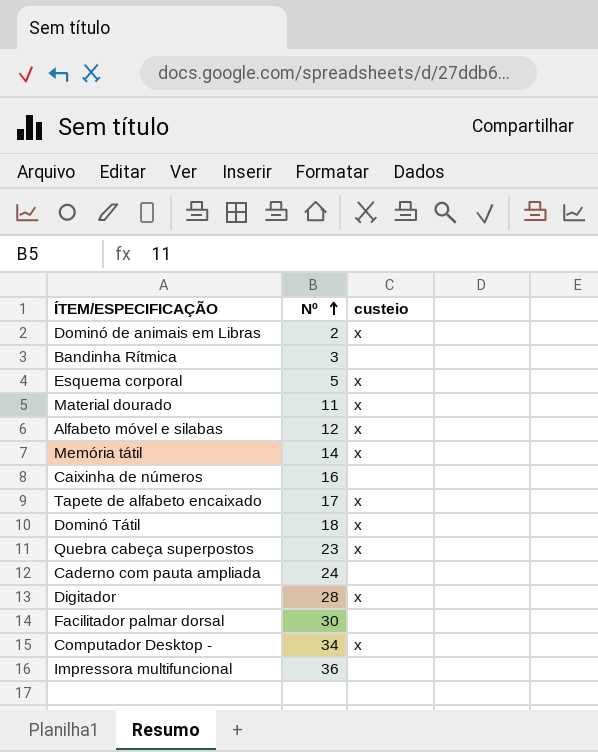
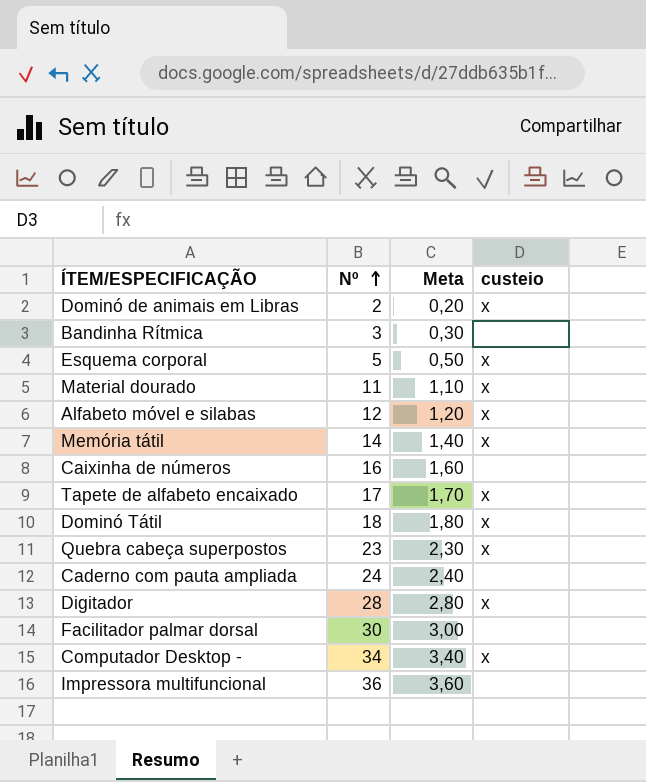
column Meta | formula: none -> [Nº] * 0,1

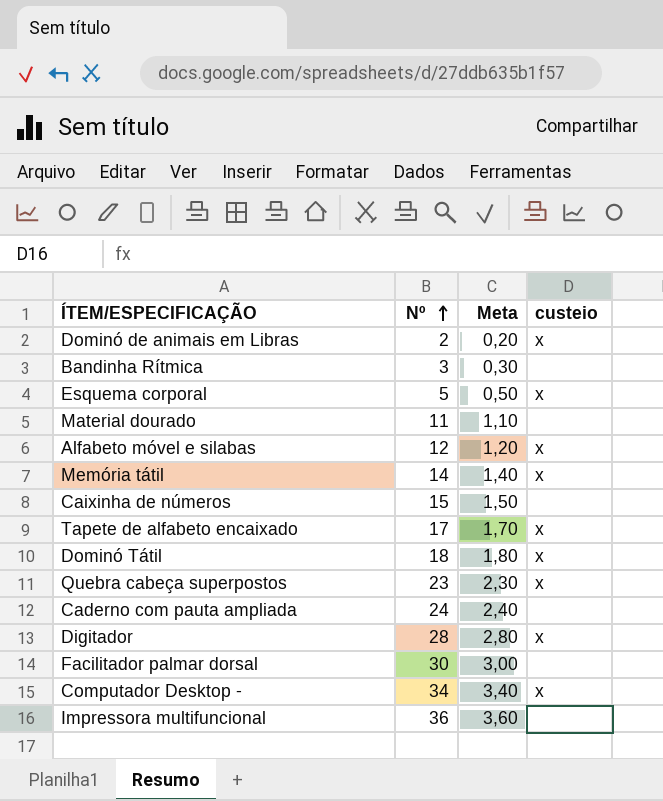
Material dourado | custeio: x -> none
Caixinha de números | Nº: 16 -> 15
Caixinha de números | Meta: 1,60 -> 1,50

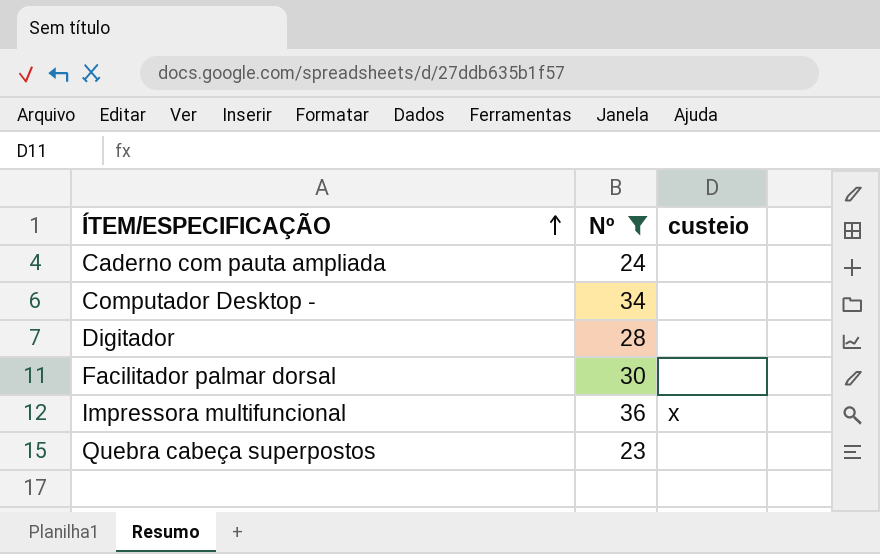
filter: none -> Nº >= 23
row order: Nº ascending -> ÍTEM/ESPECIFICAÇÃO ascending
column Meta | formula: [Nº] * 0,1 -> none
Computador Desktop - | custeio: x -> none
Digitador | custeio: x -> none
Impressora multifuncional | custeio: none -> x
Quebra cabeça superpostos | custeio: x -> none

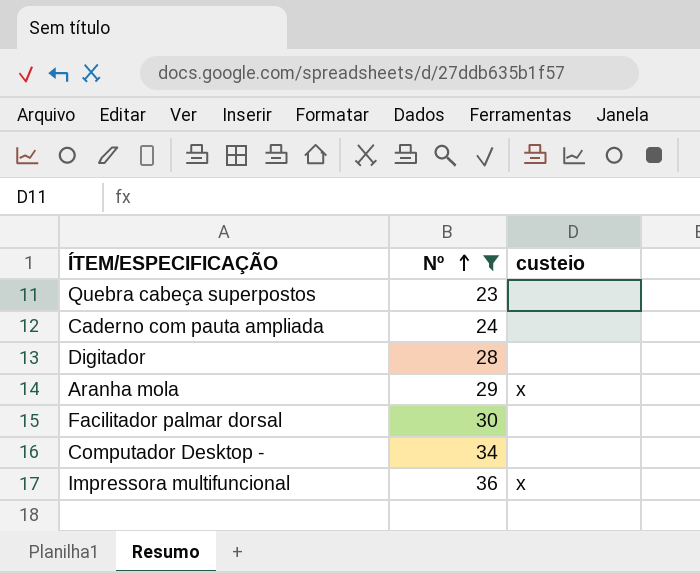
row order: ÍTEM/ESPECIFICAÇÃO ascending -> Nº ascending
row Aranha mola: none -> 29 | x

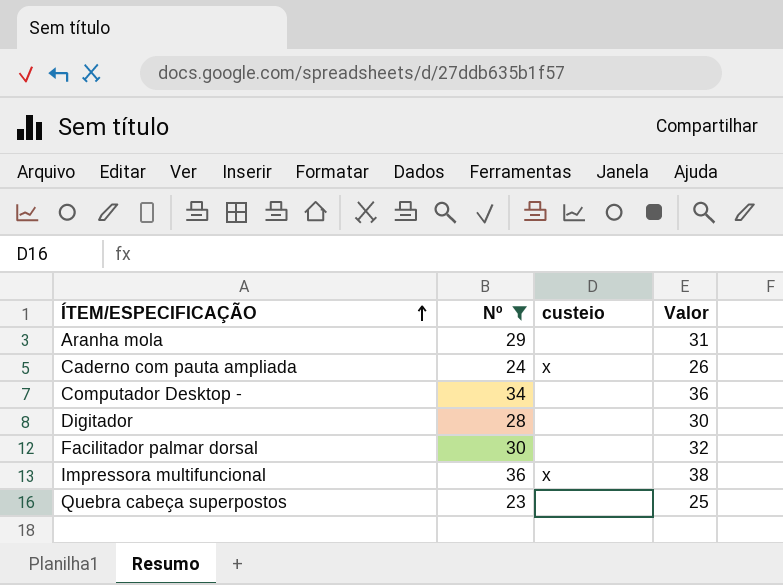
row order: Nº ascending -> ÍTEM/ESPECIFICAÇÃO ascending
column Valor | formula: none -> [Nº] + 2
Aranha mola | custeio: x -> none
Caderno com pauta ampliada | custeio: none -> x

